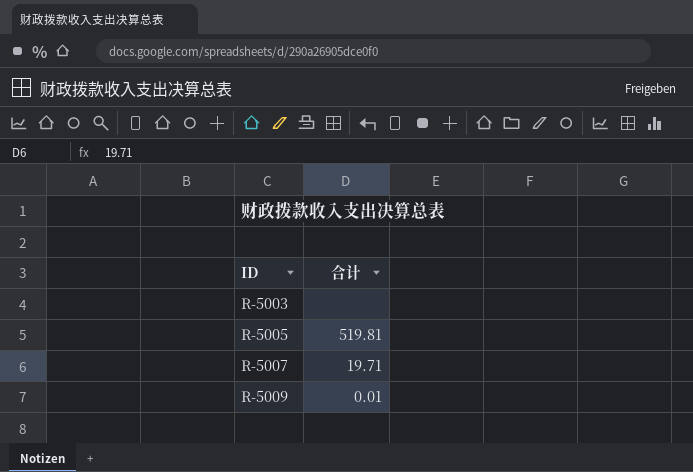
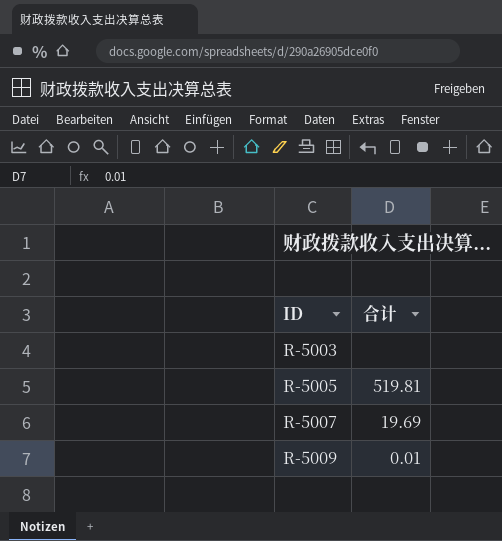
R-5007 | 合计: 19.71 -> 19.69

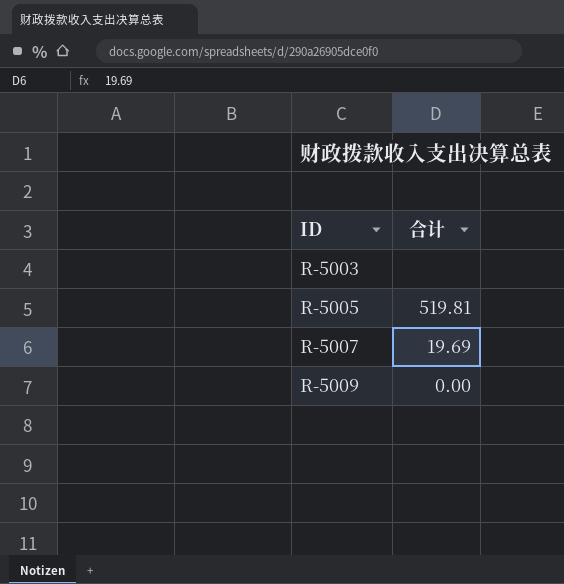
R-5009 | 合计: 0.01 -> 0.00

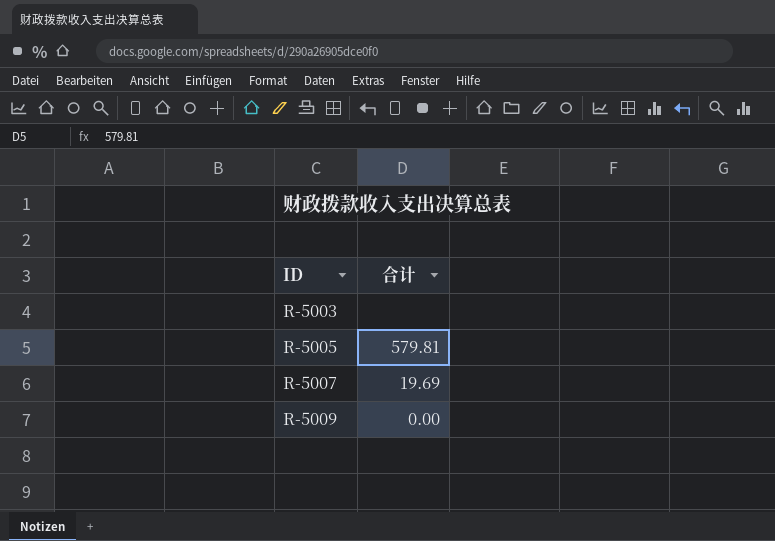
R-5005 | 合计: 519.81 -> 579.81

